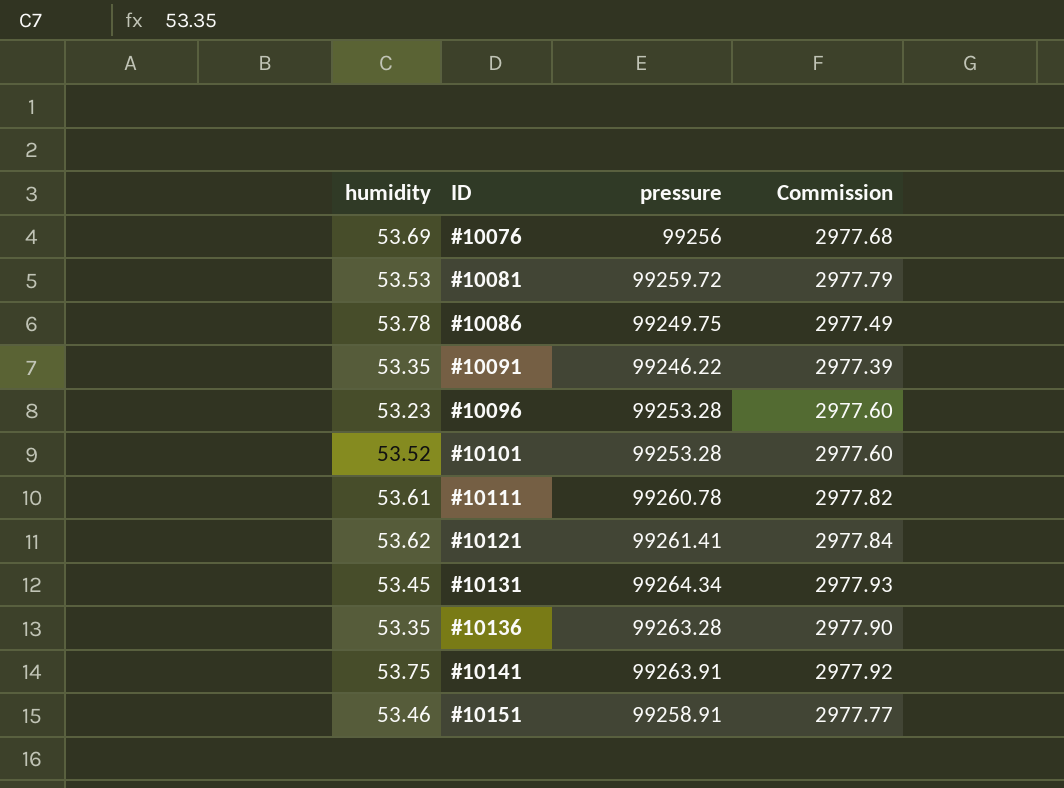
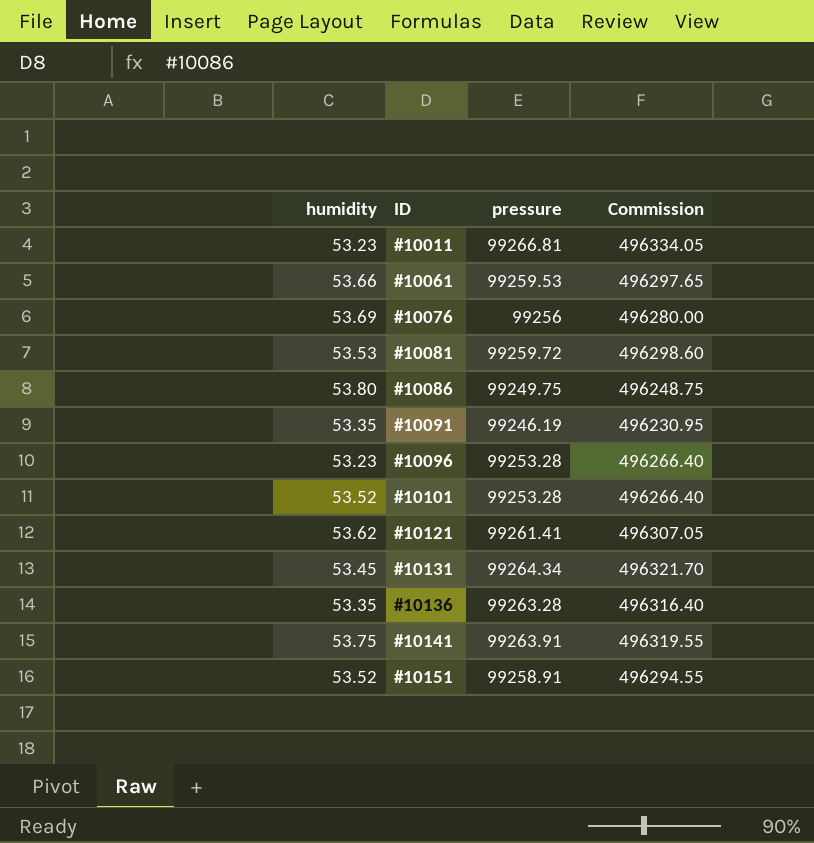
column Commission | formula: [pressure] * 0.03 -> [pressure] * 5
row #10111: 53.61 | 99260.78 | 2977.82 -> none
row #10011: none -> 53.23 | 99266.81 | 496334.05
row #10061: none -> 53.66 | 99259.53 | 496297.65
#10086 | humidity: 53.78 -> 53.80
#10091 | pressure: 99246.22 -> 99246.19
#10151 | humidity: 53.46 -> 53.52

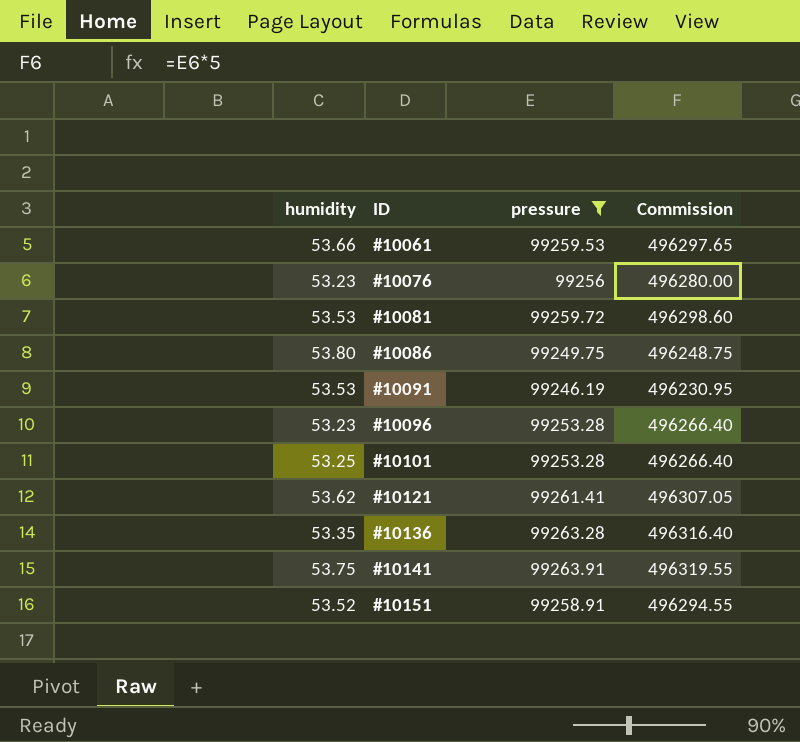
filter: none -> pressure <= 99263.91
#10076 | humidity: 53.69 -> 53.23
#10091 | humidity: 53.35 -> 53.53
#10101 | humidity: 53.52 -> 53.25

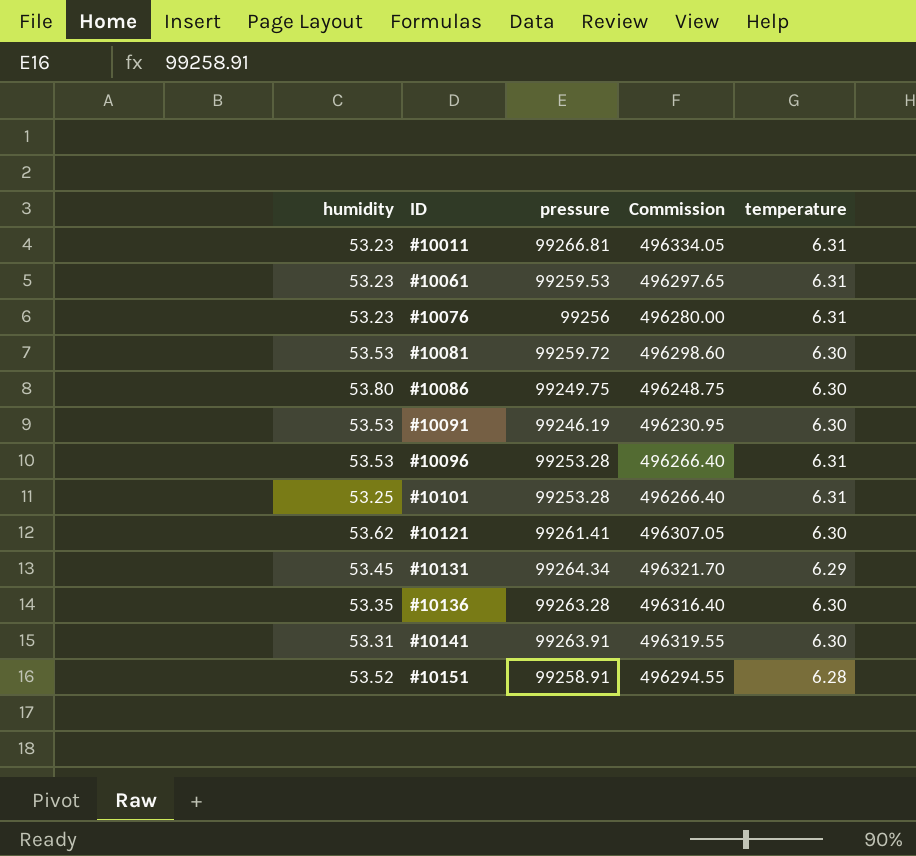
filter: pressure <= 99263.91 -> none
column temperature | position: none -> 5
#10061 | humidity: 53.66 -> 53.23
#10096 | humidity: 53.23 -> 53.53
#10141 | humidity: 53.75 -> 53.31

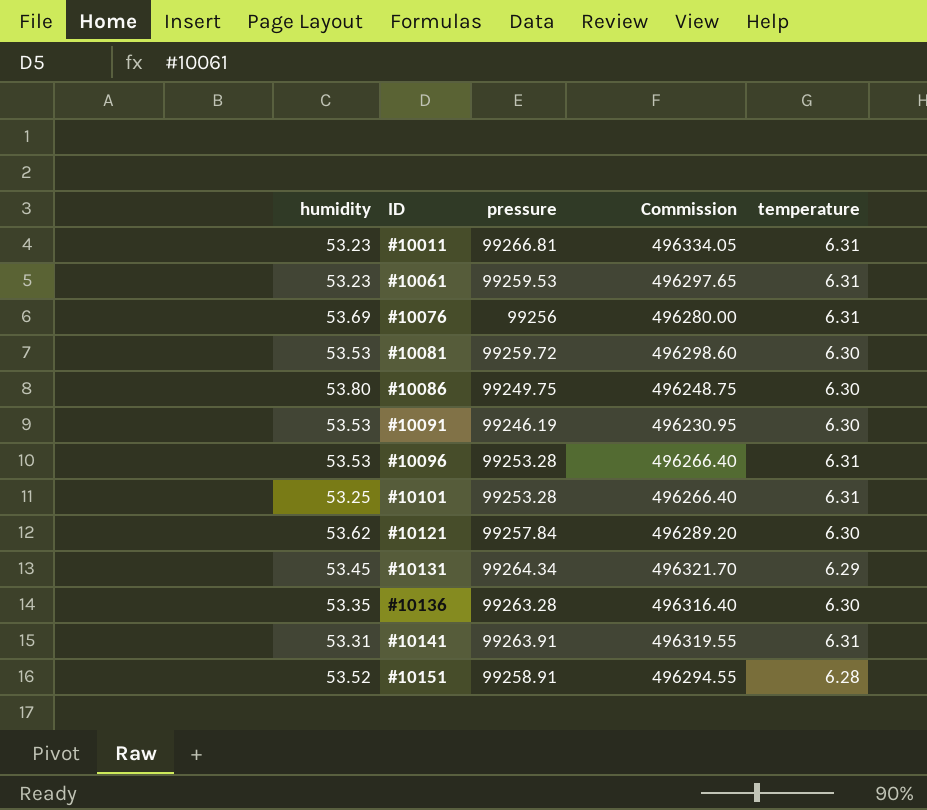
#10076 | humidity: 53.23 -> 53.69
#10121 | pressure: 99261.41 -> 99257.84
#10121 | Commission: 496307.05 -> 496289.20
#10141 | temperature: 6.30 -> 6.31

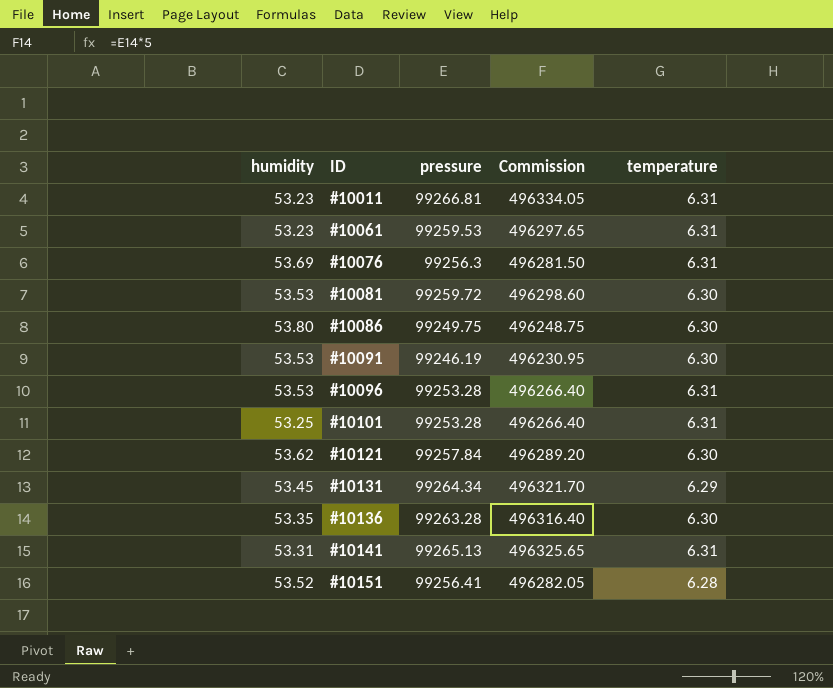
#10076 | pressure: 99256 -> 99256.3
#10076 | Commission: 496280.00 -> 496281.50
#10141 | pressure: 99263.91 -> 99265.13
#10141 | Commission: 496319.55 -> 496325.65
#10151 | pressure: 99258.91 -> 99256.41
#10151 | Commission: 496294.55 -> 496282.05

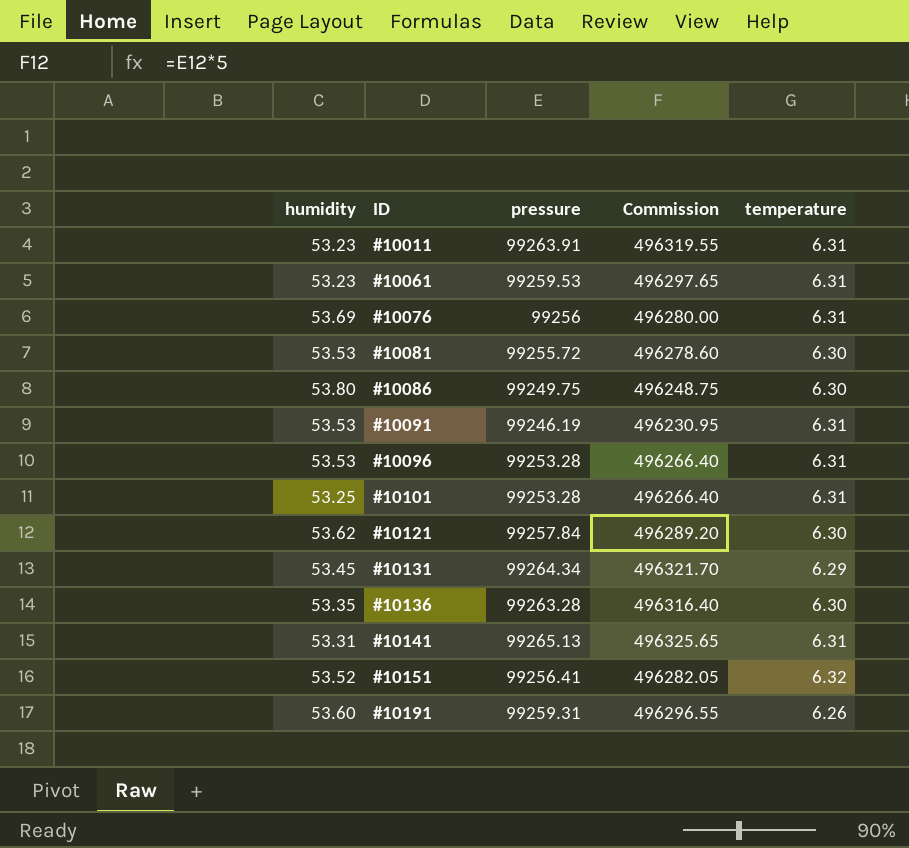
#10011 | pressure: 99266.81 -> 99263.91
#10011 | Commission: 496334.05 -> 496319.55
#10076 | pressure: 99256.3 -> 99256
#10076 | Commission: 496281.50 -> 496280.00
#10081 | pressure: 99259.72 -> 99255.72
#10081 | Commission: 496298.60 -> 496278.60
#10091 | temperature: 6.30 -> 6.31
#10151 | temperature: 6.28 -> 6.32
row #10191: none -> 53.60 | 99259.31 | 496296.55 | 6.26

